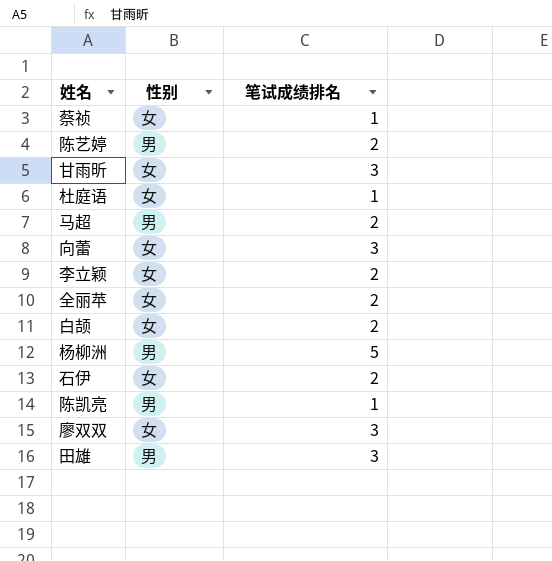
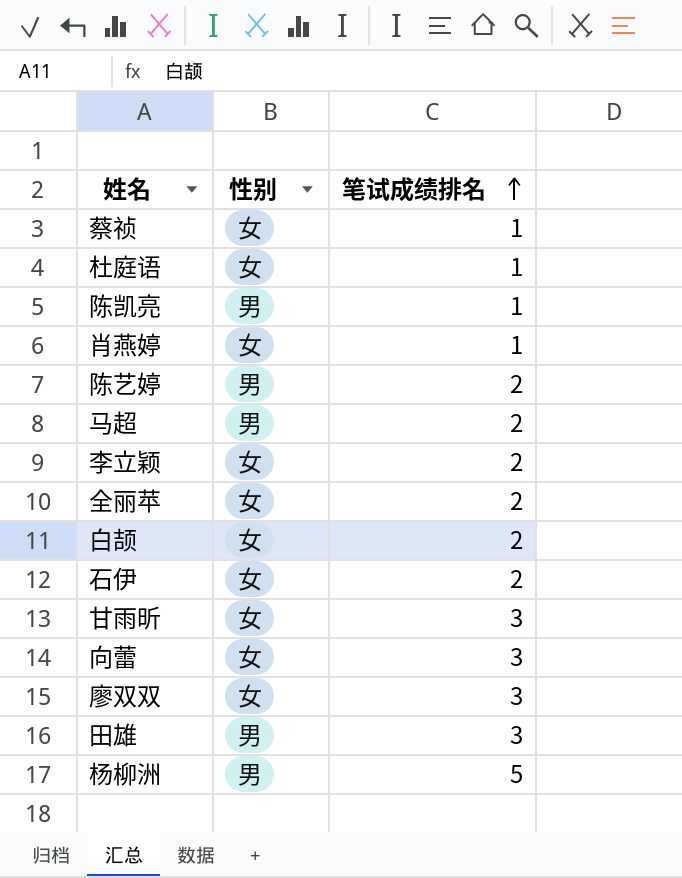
row order: none -> 笔试成绩排名 ascending
row 肖燕婷: none -> 女 | 1

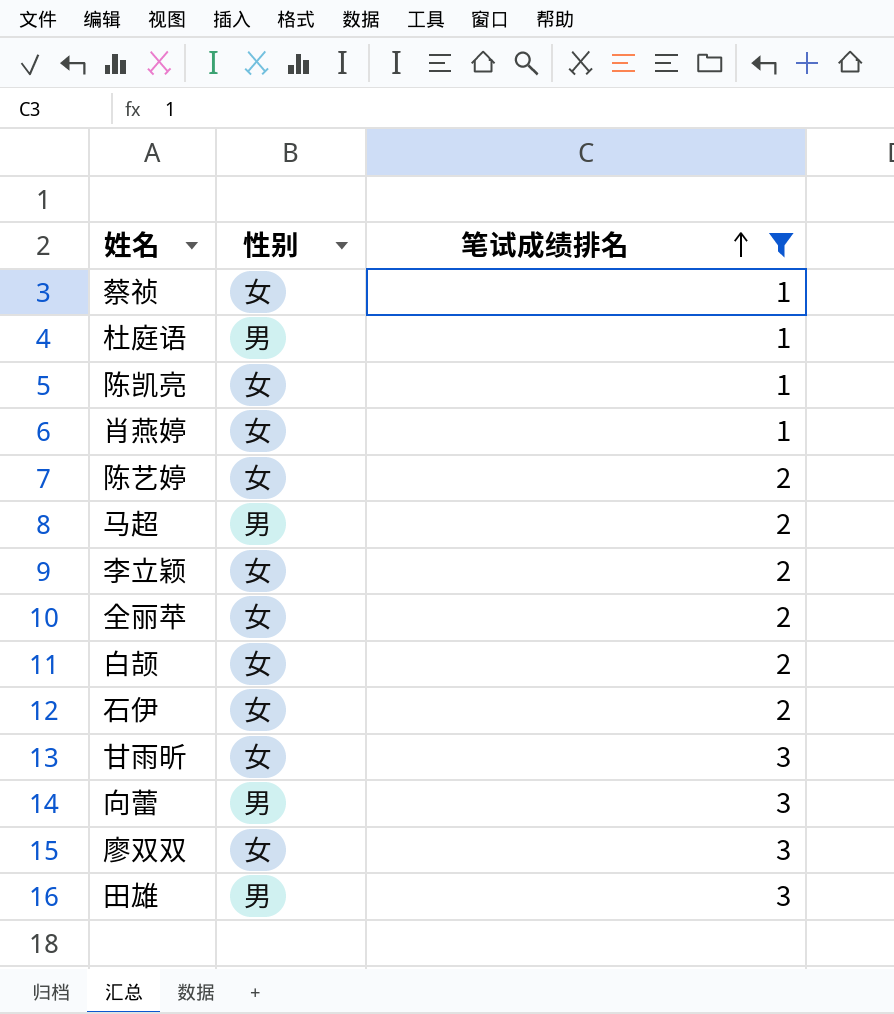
filter: none -> 笔试成绩排名 != 5
杜庭语 | 性别: 女 -> 男
陈凯亮 | 性别: 男 -> 女
陈艺婷 | 性别: 男 -> 女
向蕾 | 性别: 女 -> 男

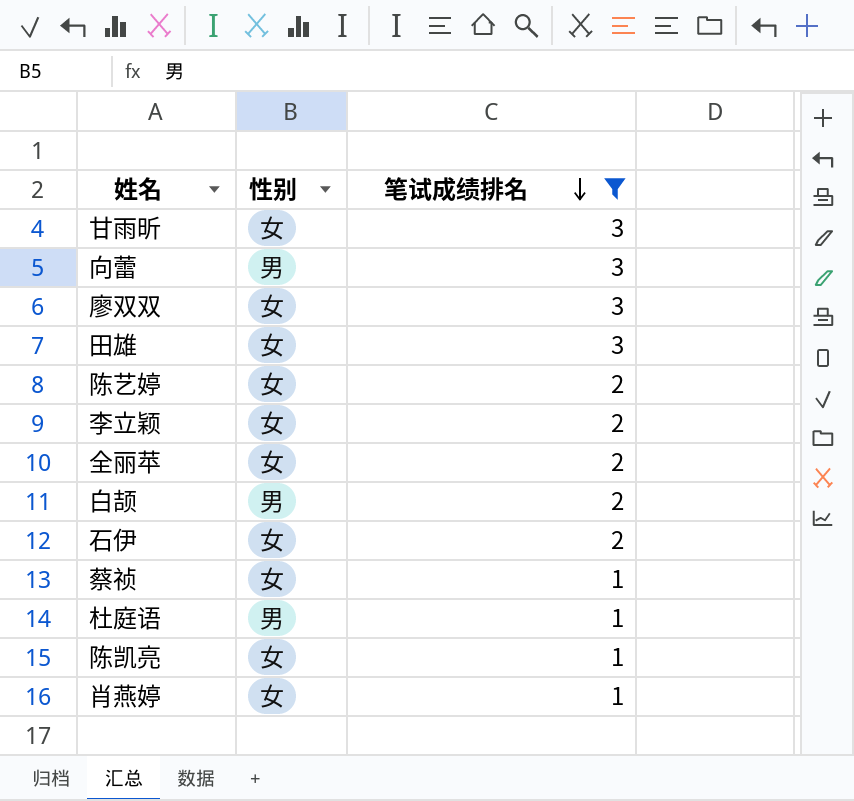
row order: 笔试成绩排名 ascending -> 笔试成绩排名 descending
row 马超: 男 | 2 -> none
田雄 | 性别: 男 -> 女
白颉 | 性别: 女 -> 男

